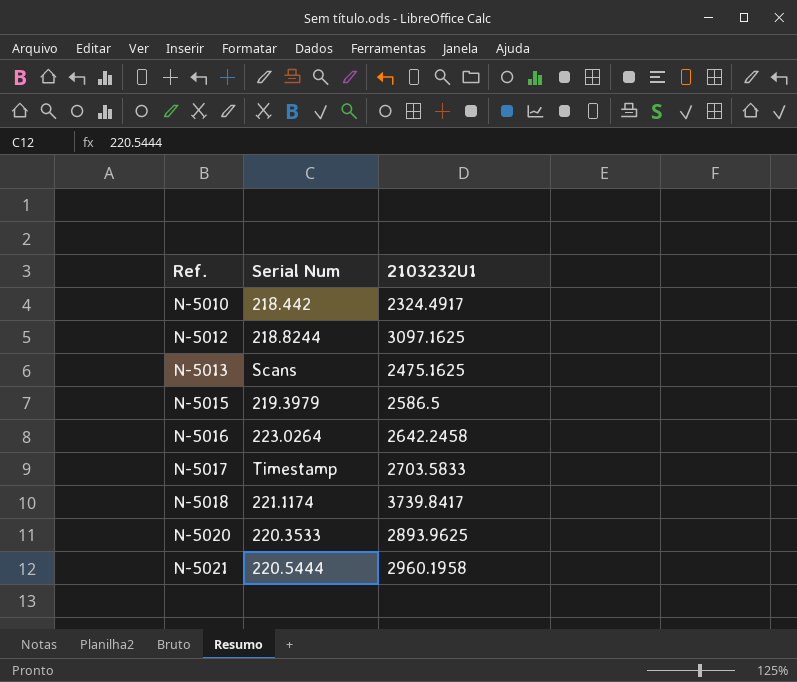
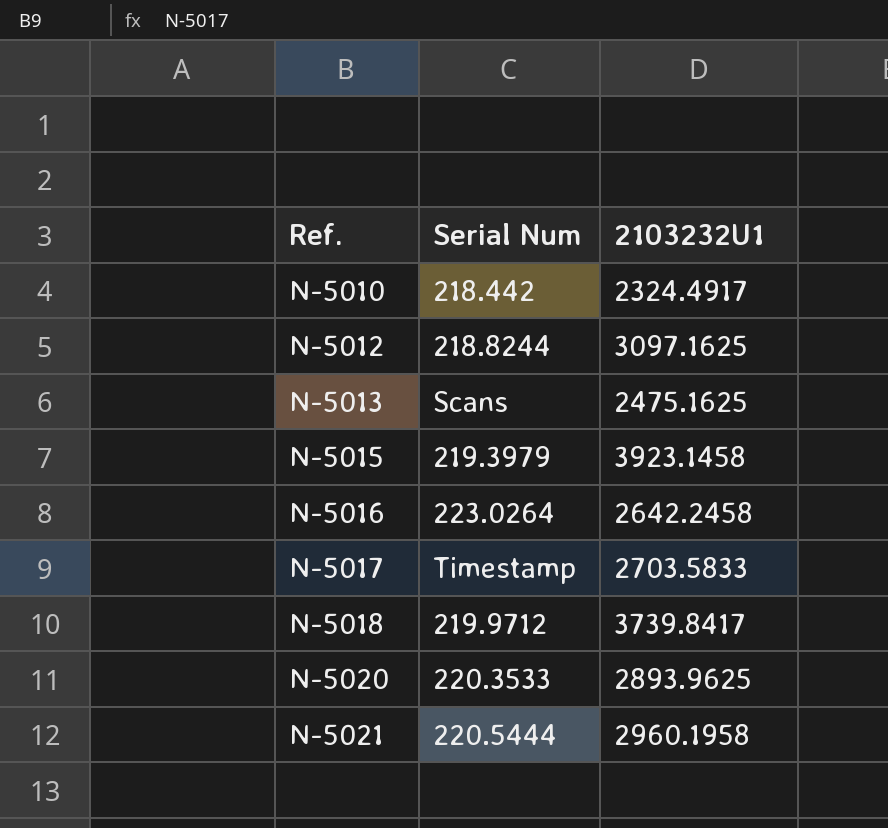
N-5015 | 2103232U1: 2586.5 -> 3923.1458
N-5018 | Serial Num: 221.1174 -> 219.9712

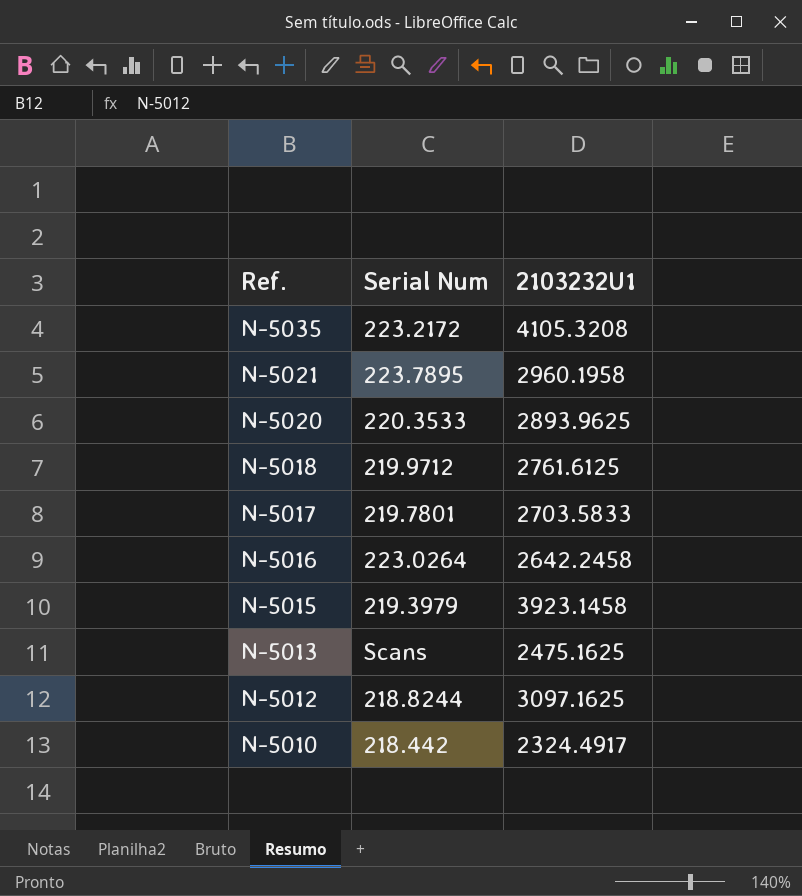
row order: Ref. ascending -> Ref. descending
row N-5035: none -> 223.2172 | 4105.3208
N-5021 | Serial Num: 220.5444 -> 223.7895
N-5018 | 2103232U1: 3739.8417 -> 2761.6125
N-5017 | Serial Num: Timestamp -> 219.7801

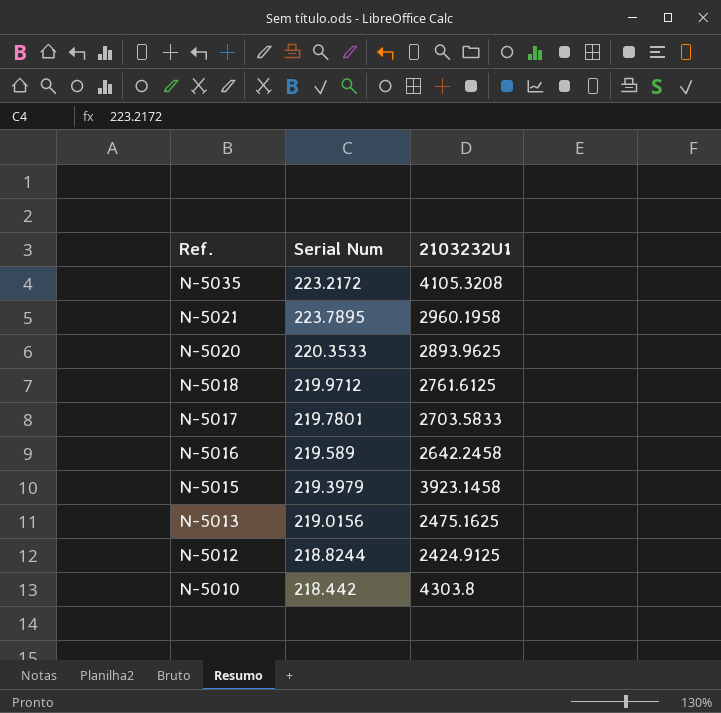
N-5016 | Serial Num: 223.0264 -> 219.589
N-5013 | Serial Num: Scans -> 219.0156
N-5012 | 2103232U1: 3097.1625 -> 2424.9125
N-5010 | 2103232U1: 2324.4917 -> 4303.8

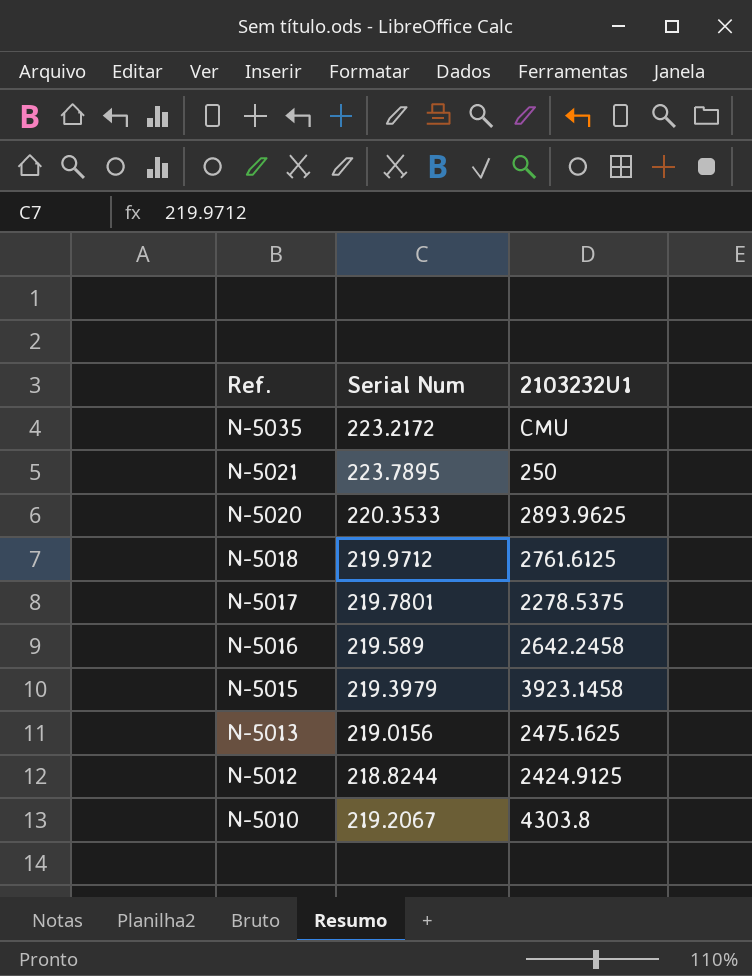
N-5035 | 2103232U1: 4105.3208 -> CMU
N-5021 | 2103232U1: 2960.1958 -> 250
N-5017 | 2103232U1: 2703.5833 -> 2278.5375
N-5010 | Serial Num: 218.442 -> 219.2067

